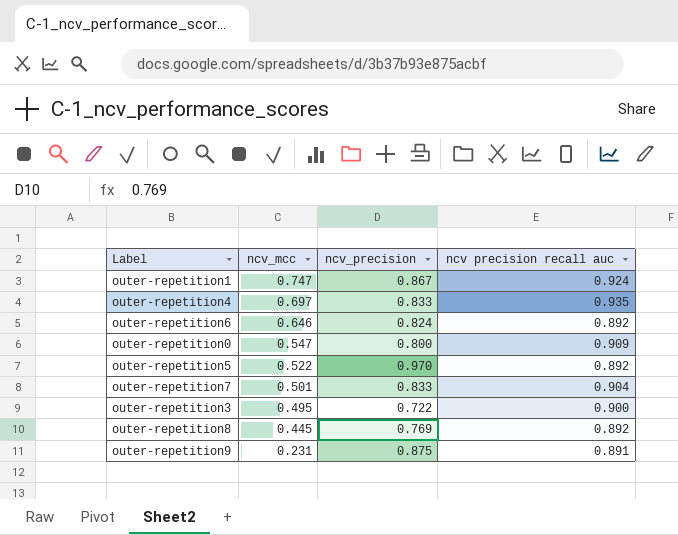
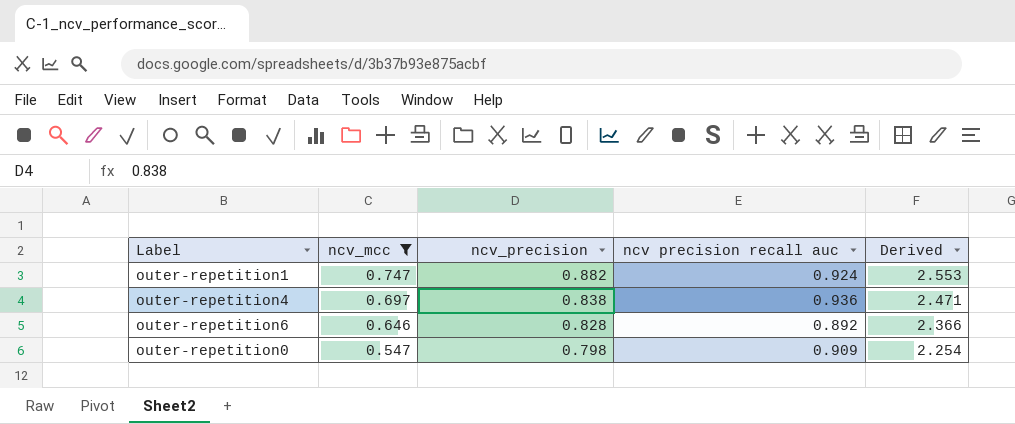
filter: none -> ncv_mcc >= 0.547
column Derived | formula: none -> [ncv_mcc] + [ncv_precision] + [ncv precision recall auc]
outer-repetition1 | ncv_precision: 0.867 -> 0.882
outer-repetition4 | ncv_precision: 0.833 -> 0.838
outer-repetition4 | ncv precision recall auc: 0.935 -> 0.936
outer-repetition6 | ncv_precision: 0.824 -> 0.828
outer-repetition0 | ncv_precision: 0.800 -> 0.798

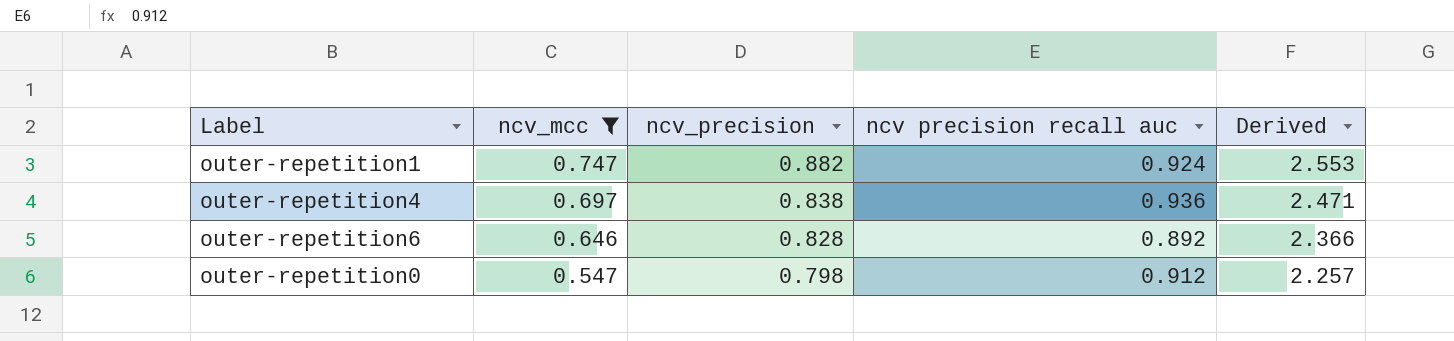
outer-repetition0 | ncv precision recall auc: 0.909 -> 0.912
outer-repetition0 | Derived: 2.254 -> 2.257

